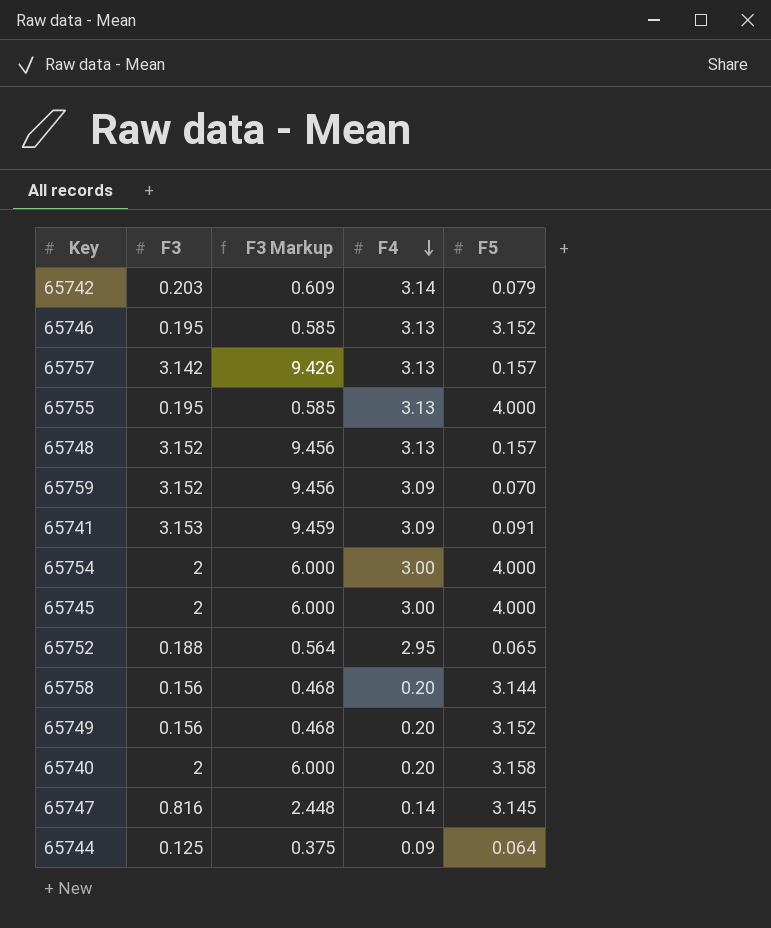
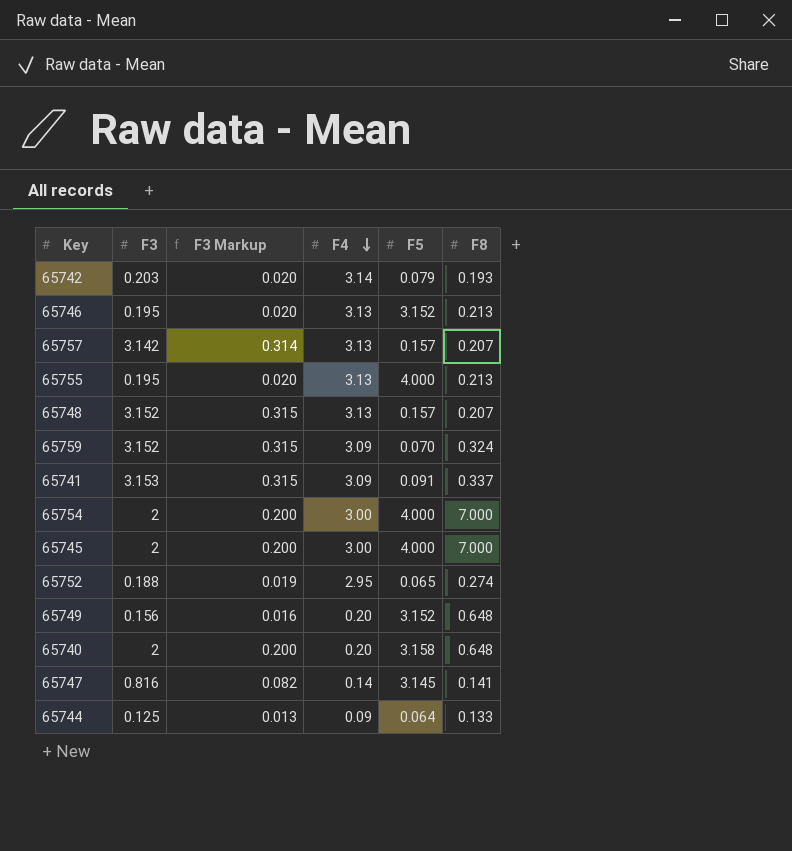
column F3 Markup | formula: [F3] * 3 -> [F3] * 0.1
column F8 | position: none -> 6
row 65758: 0.156 | 0.468 | 0.20 | 3.144 -> none

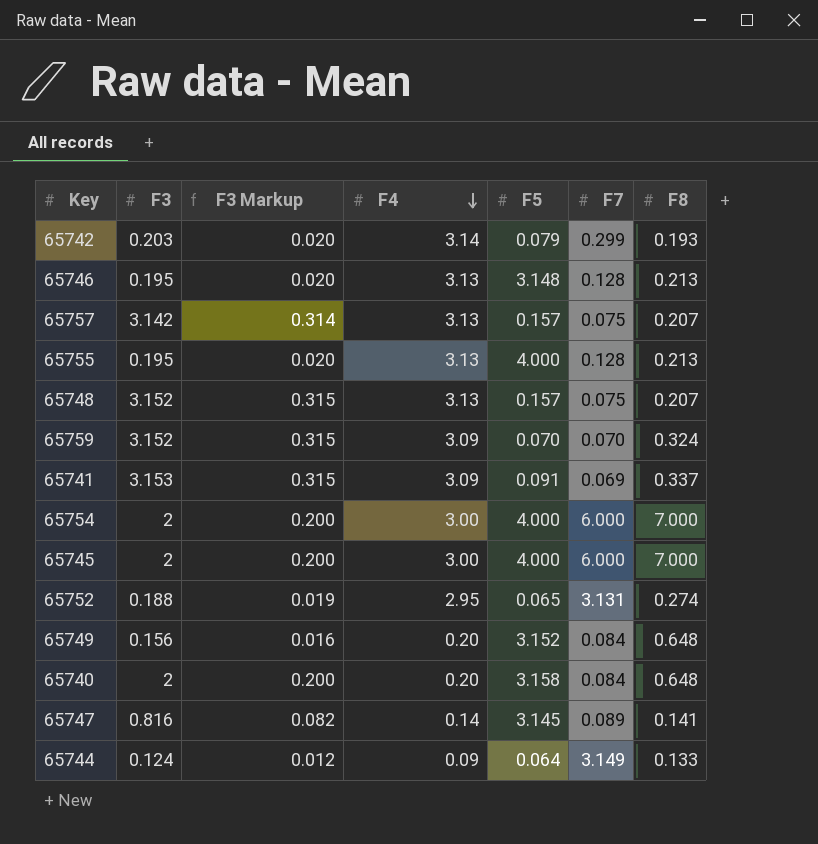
column F7 | position: none -> 6
65746 | F5: 3.152 -> 3.148
65744 | F3: 0.125 -> 0.124
65744 | F3 Markup: 0.013 -> 0.012

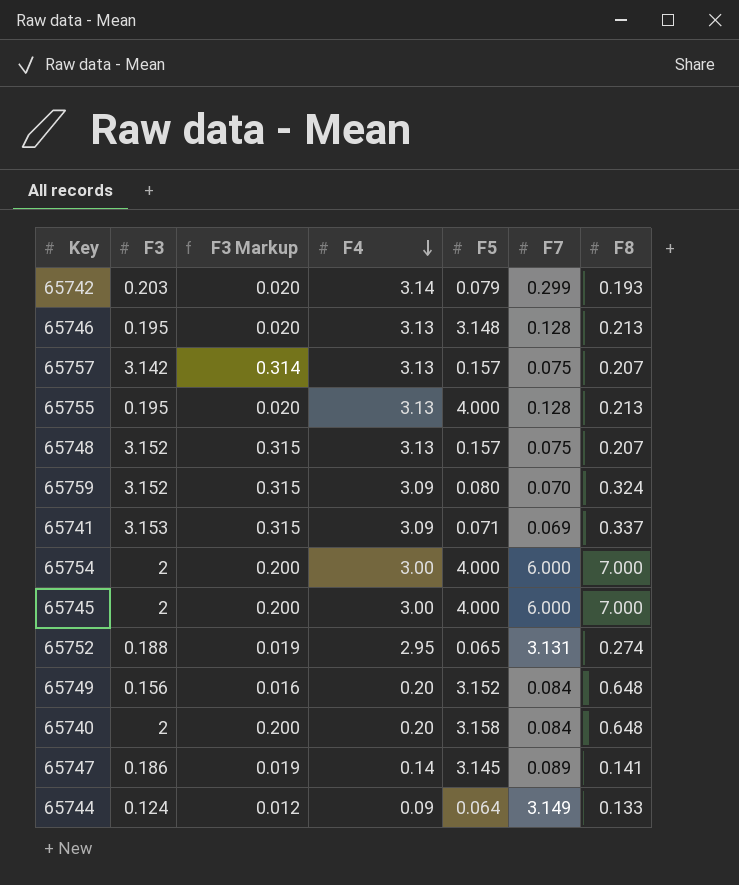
65759 | F5: 0.070 -> 0.080
65741 | F5: 0.091 -> 0.071
65747 | F3: 0.816 -> 0.186
65747 | F3 Markup: 0.082 -> 0.019

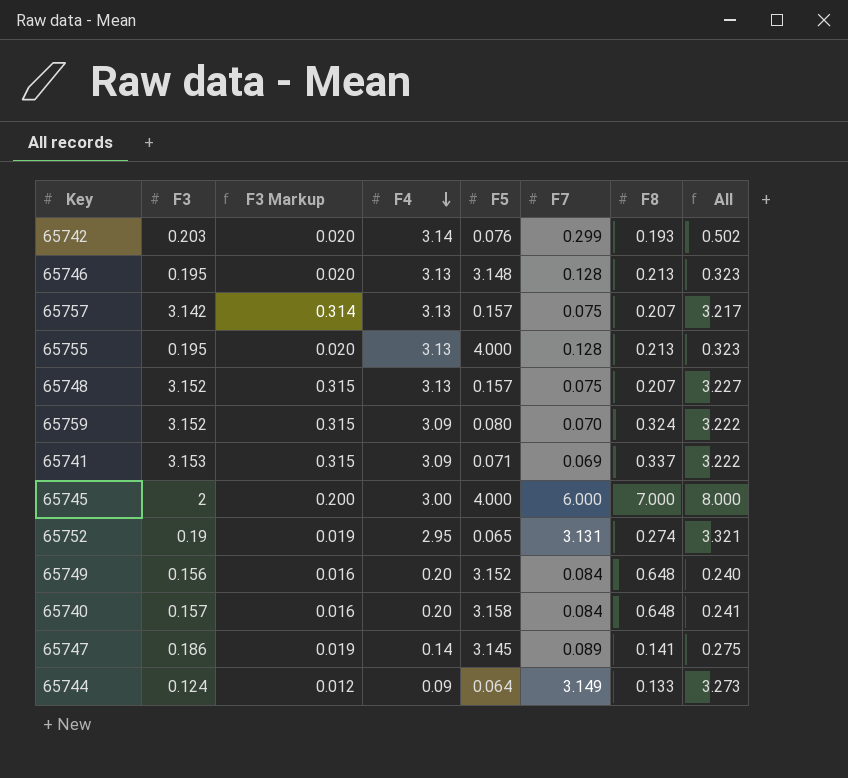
column All | formula: none -> [F3] + [F7]
row 65754: 2 | 0.200 | 3.00 | 4.000 | 6.000 | 7.000 -> none
65742 | F5: 0.079 -> 0.076
65752 | F3: 0.188 -> 0.19
65740 | F3: 2 -> 0.157
65740 | F3 Markup: 0.200 -> 0.016

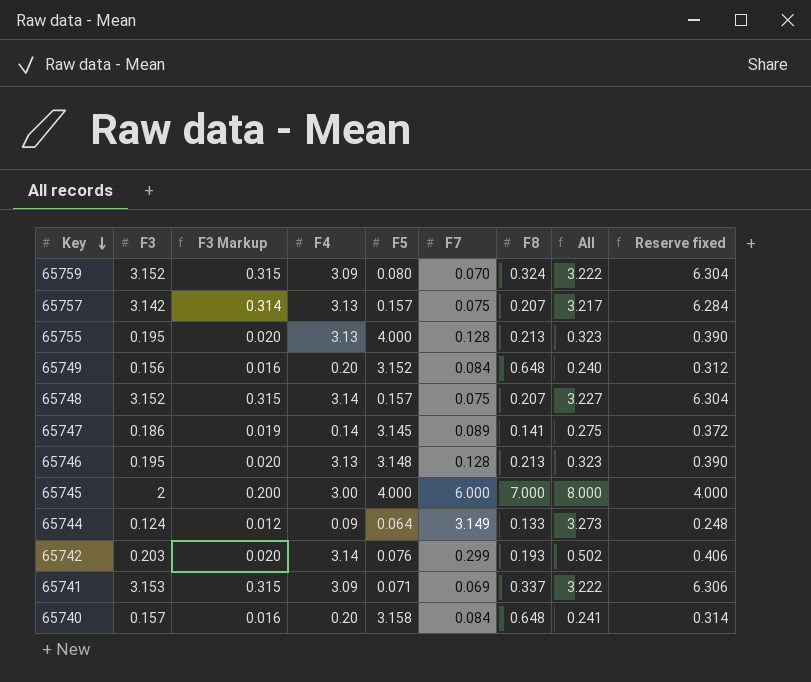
row order: F4 descending -> Key descending
column Reserve fixed | formula: none -> [F3] * 2
row 65752: 0.19 | 0.019 | 2.95 | 0.065 | 3.131 | 0.274 | 3.321 -> none
65748 | F4: 3.13 -> 3.14

